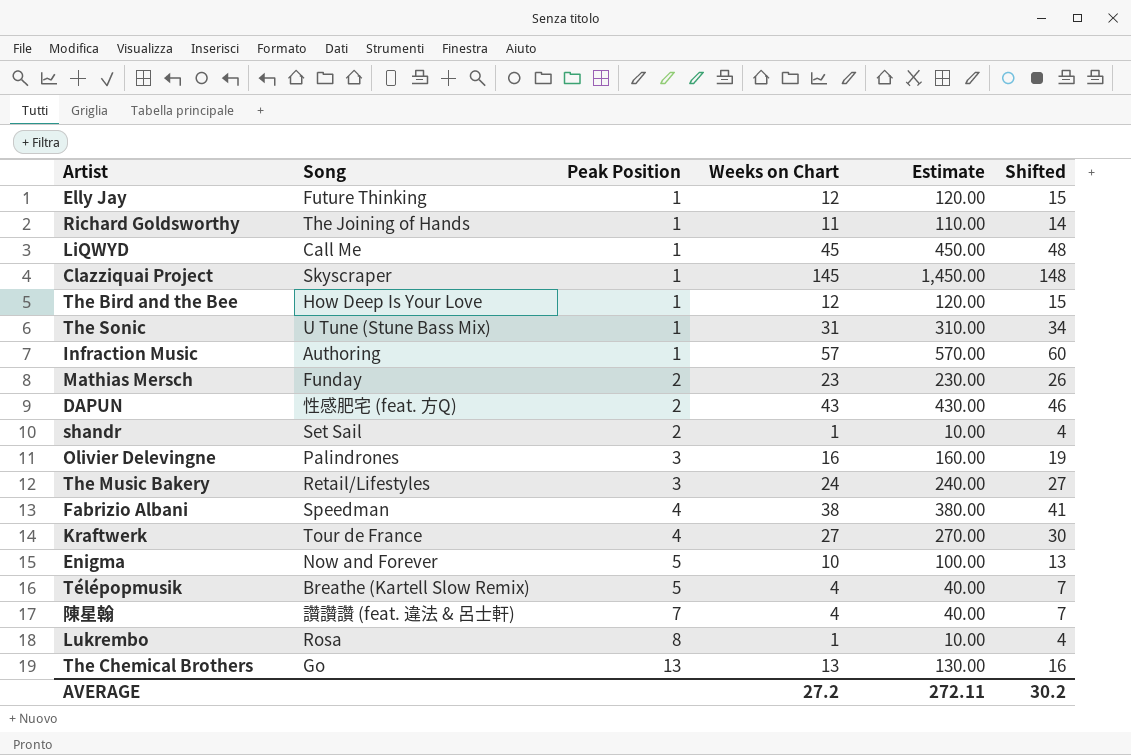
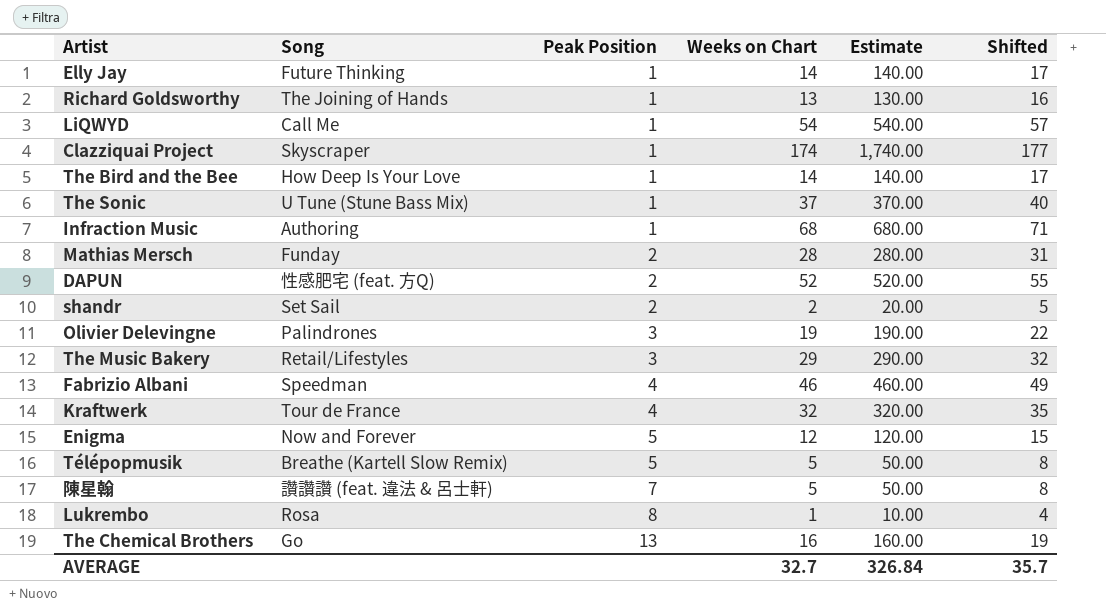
Elly Jay | Weeks on Chart: 12 -> 14
Elly Jay | Estimate: 120.00 -> 140.00
Elly Jay | Shifted: 15 -> 17
Richard Goldsworthy | Weeks on Chart: 11 -> 13
Richard Goldsworthy | Estimate: 110.00 -> 130.00
Richard Goldsworthy | Shifted: 14 -> 16
LiQWYD | Weeks on Chart: 45 -> 54
LiQWYD | Estimate: 450.00 -> 540.00
LiQWYD | Shifted: 48 -> 57
Clazziquai Project | Weeks on Chart: 145 -> 174
Clazziquai Project | Estimate: 1,450.00 -> 1,740.00
Clazziquai Project | Shifted: 148 -> 177
The Bird and the Bee | Weeks on Chart: 12 -> 14
The Bird and the Bee | Estimate: 120.00 -> 140.00
The Bird and the Bee | Shifted: 15 -> 17
The Sonic | Weeks on Chart: 31 -> 37
The Sonic | Estimate: 310.00 -> 370.00
The Sonic | Shifted: 34 -> 40
Infraction Music | Weeks on Chart: 57 -> 68
Infraction Music | Estimate: 570.00 -> 680.00
Infraction Music | Shifted: 60 -> 71
Mathias Mersch | Weeks on Chart: 23 -> 28
Mathias Mersch | Estimate: 230.00 -> 280.00
Mathias Mersch | Shifted: 26 -> 31
DAPUN | Weeks on Chart: 43 -> 52
DAPUN | Estimate: 430.00 -> 520.00
DAPUN | Shifted: 46 -> 55
shandr | Weeks on Chart: 1 -> 2
shandr | Estimate: 10.00 -> 20.00
shandr | Shifted: 4 -> 5
Olivier Delevingne | Weeks on Chart: 16 -> 19
Olivier Delevingne | Estimate: 160.00 -> 190.00
Olivier Delevingne | Shifted: 19 -> 22
The Music Bakery | Weeks on Chart: 24 -> 29
The Music Bakery | Estimate: 240.00 -> 290.00
The Music Bakery | Shifted: 27 -> 32
Fabrizio Albani | Weeks on Chart: 38 -> 46
Fabrizio Albani | Estimate: 380.00 -> 460.00
Fabrizio Albani | Shifted: 41 -> 49
Kraftwerk | Weeks on Chart: 27 -> 32
Kraftwerk | Estimate: 270.00 -> 320.00
Kraftwerk | Shifted: 30 -> 35
Enigma | Weeks on Chart: 10 -> 12
Enigma | Estimate: 100.00 -> 120.00
Enigma | Shifted: 13 -> 15
Télépopmusik | Weeks on Chart: 4 -> 5
Télépopmusik | Estimate: 40.00 -> 50.00
Télépopmusik | Shifted: 7 -> 8
陳星翰 | Weeks on Chart: 4 -> 5
陳星翰 | Estimate: 40.00 -> 50.00
陳星翰 | Shifted: 7 -> 8
The Chemical Brothers | Weeks on Chart: 13 -> 16
The Chemical Brothers | Estimate: 130.00 -> 160.00
The Chemical Brothers | Shifted: 16 -> 19
AVERAGE | Weeks on Chart: 27.2 -> 32.7
AVERAGE | Estimate: 272.11 -> 326.84
AVERAGE | Shifted: 30.2 -> 35.7

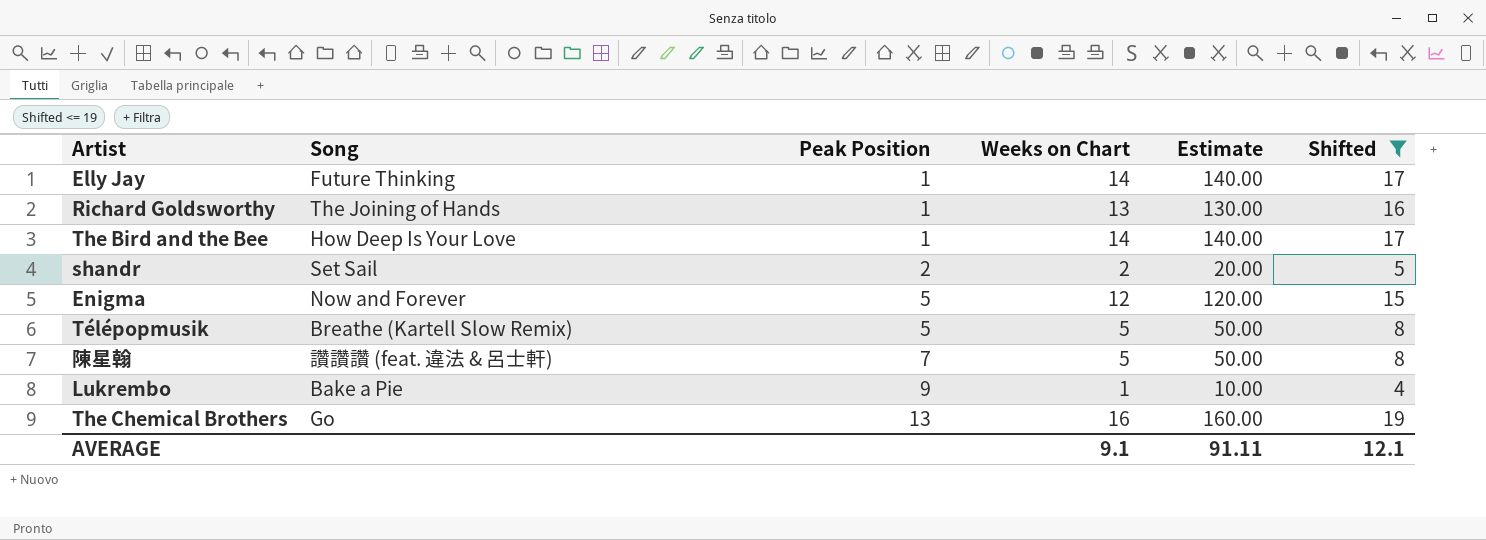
filter: none -> Shifted <= 19
Lukrembo | Song: Rosa -> Bake a Pie
Lukrembo | Peak Position: 8 -> 9
AVERAGE | Weeks on Chart: 32.7 -> 9.1
AVERAGE | Estimate: 326.84 -> 91.11
AVERAGE | Shifted: 35.7 -> 12.1

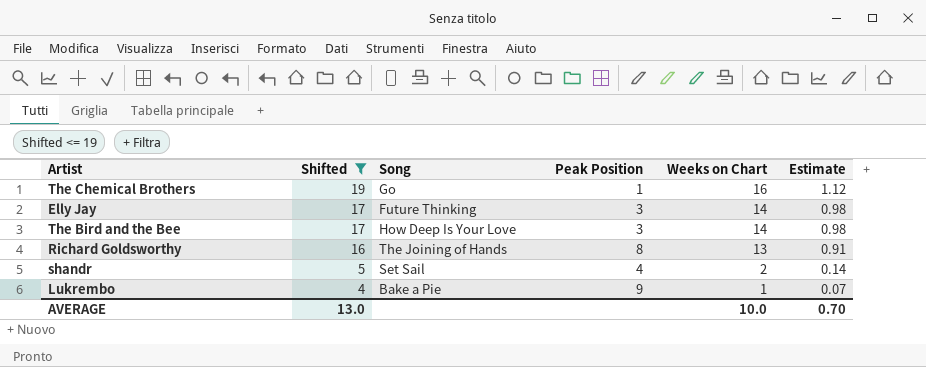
row order: Peak Position ascending -> Shifted descending
column Shifted | position: 6 -> 2
column Estimate | formula: [Weeks on Chart] * 10 -> [Weeks on Chart] * 0.07
row Enigma: Now and Forever | 5 | 12 | 120.00 | 15 -> none
row Télépopmusik: Breathe (Kartell Slow Remix) | 5 | 5 | 50.00 | 8 -> none
row 陳星翰: 讚讚讚 (feat. 違法 & 呂士軒) | 7 | 5 | 50.00 | 8 -> none
The Chemical Brothers | Peak Position: 13 -> 1
Elly Jay | Peak Position: 1 -> 3
The Bird and the Bee | Peak Position: 1 -> 3
Richard Goldsworthy | Peak Position: 1 -> 8
shandr | Peak Position: 2 -> 4
AVERAGE | Shifted: 12.1 -> 13.0
AVERAGE | Weeks on Chart: 9.1 -> 10.0
AVERAGE | Estimate: 91.11 -> 0.70

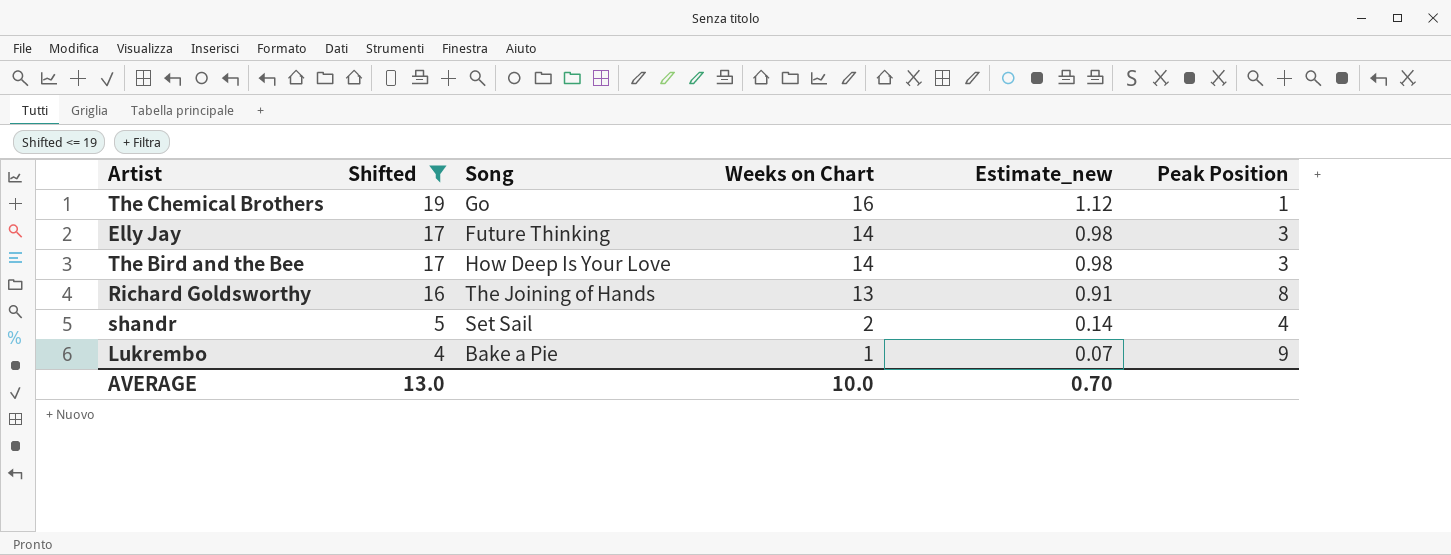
column name: Estimate -> Estimate_new
column Peak Position | position: 4 -> 6

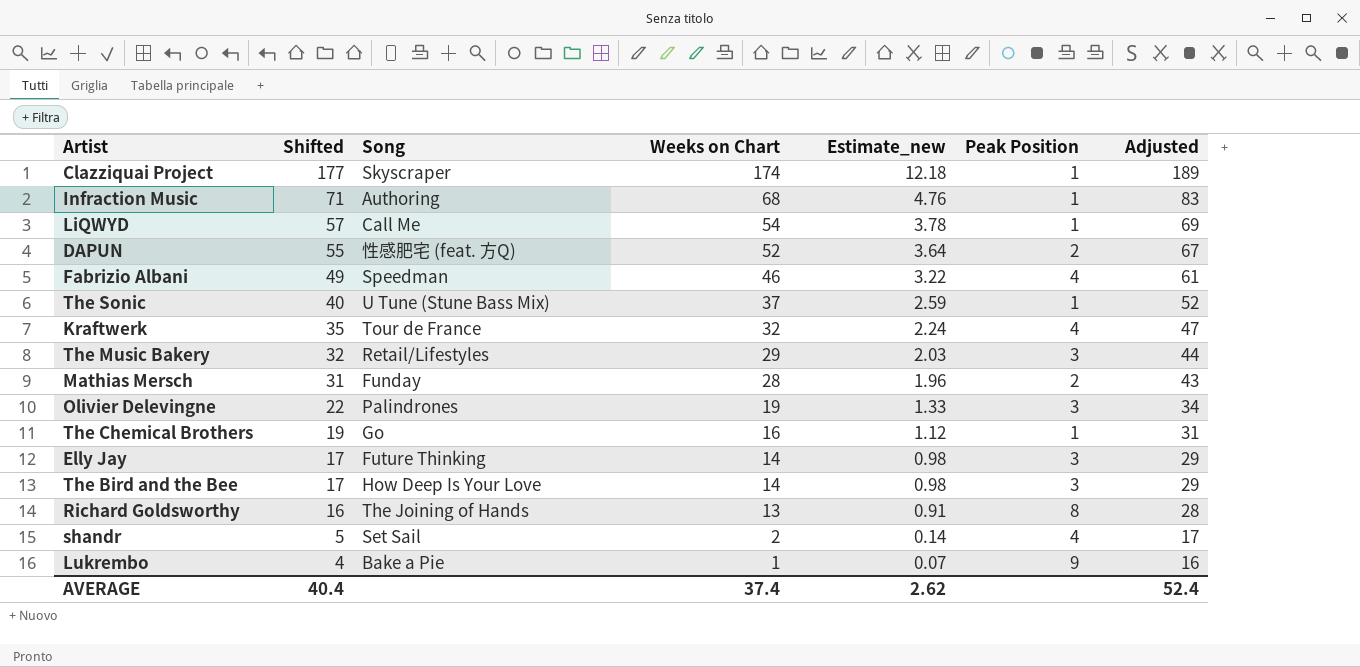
filter: Shifted <= 19 -> none
column Adjusted | formula: none -> [Weeks on Chart] + 15
AVERAGE | Shifted: 13.0 -> 40.4
AVERAGE | Weeks on Chart: 10.0 -> 37.4
AVERAGE | Estimate_new: 0.70 -> 2.62

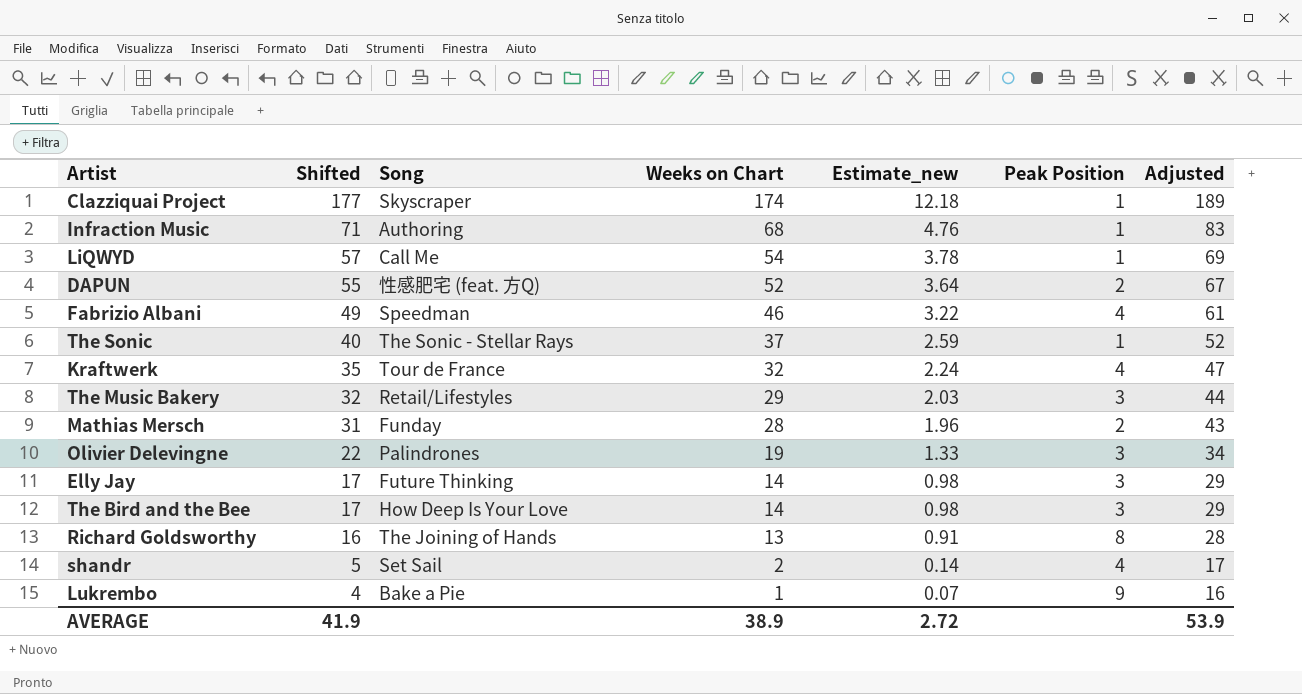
row The Chemical Brothers: 19 | Go | 16 | 1.12 | 1 | 31 -> none
The Sonic | Song: U Tune (Stune Bass Mix) -> The Sonic - Stellar Rays
AVERAGE | Shifted: 40.4 -> 41.9
AVERAGE | Weeks on Chart: 37.4 -> 38.9
AVERAGE | Estimate_new: 2.62 -> 2.72
AVERAGE | Adjusted: 52.4 -> 53.9

